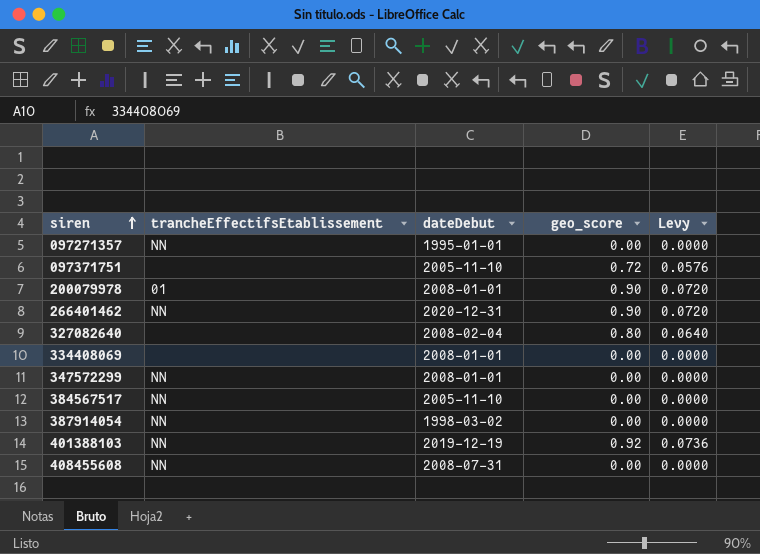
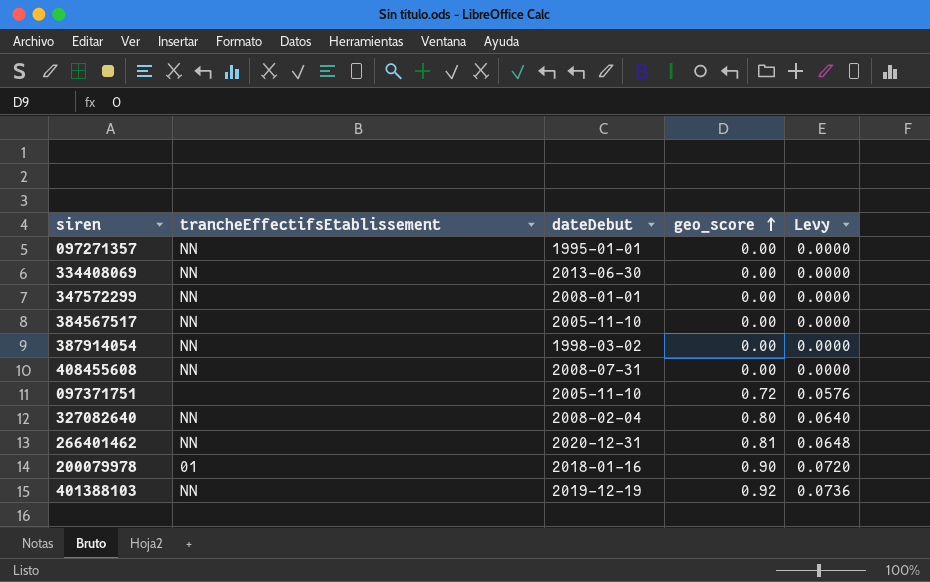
row order: siren ascending -> geo_score ascending
334408069 | trancheEffectifsEtablissement: none -> NN
334408069 | dateDebut: 2008-01-01 -> 2013-06-30
327082640 | trancheEffectifsEtablissement: none -> NN
266401462 | geo_score: 0.90 -> 0.81
266401462 | Levy: 0.0720 -> 0.0648
200079978 | dateDebut: 2008-01-01 -> 2018-01-16

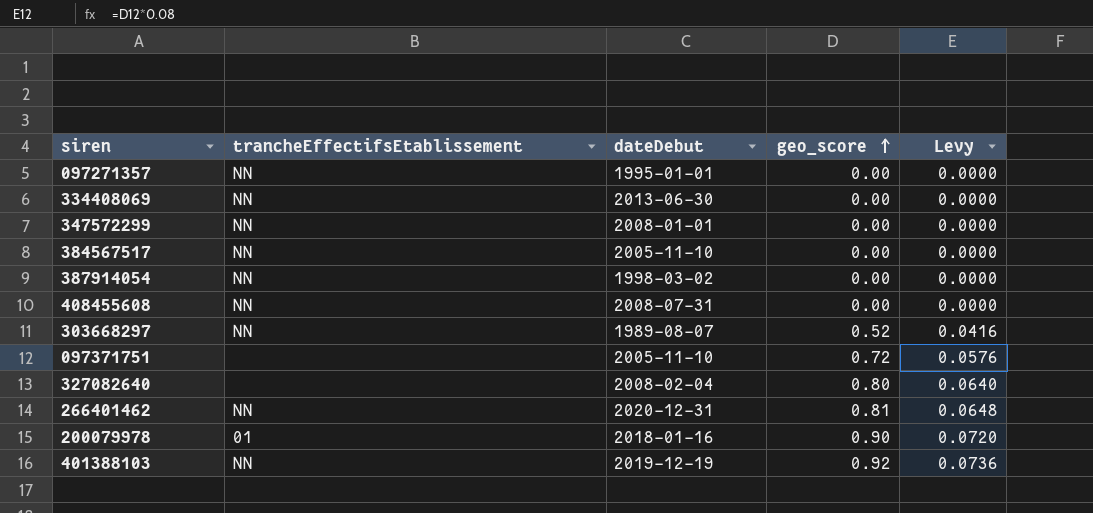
row 303668297: none -> NN | 1989-08-07 | 0.52 | 0.0416
327082640 | trancheEffectifsEtablissement: NN -> none

